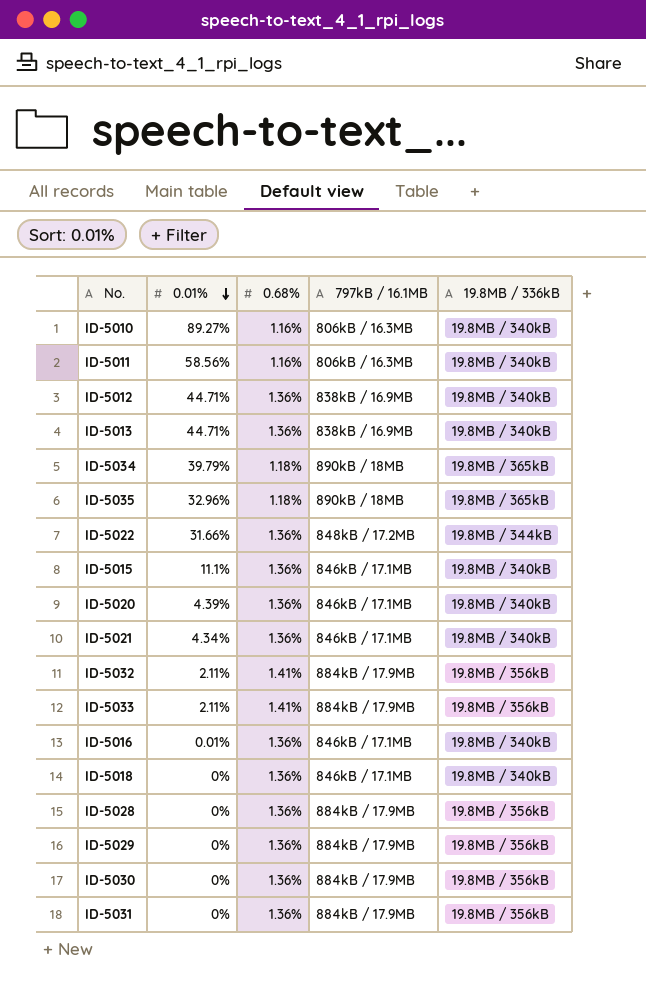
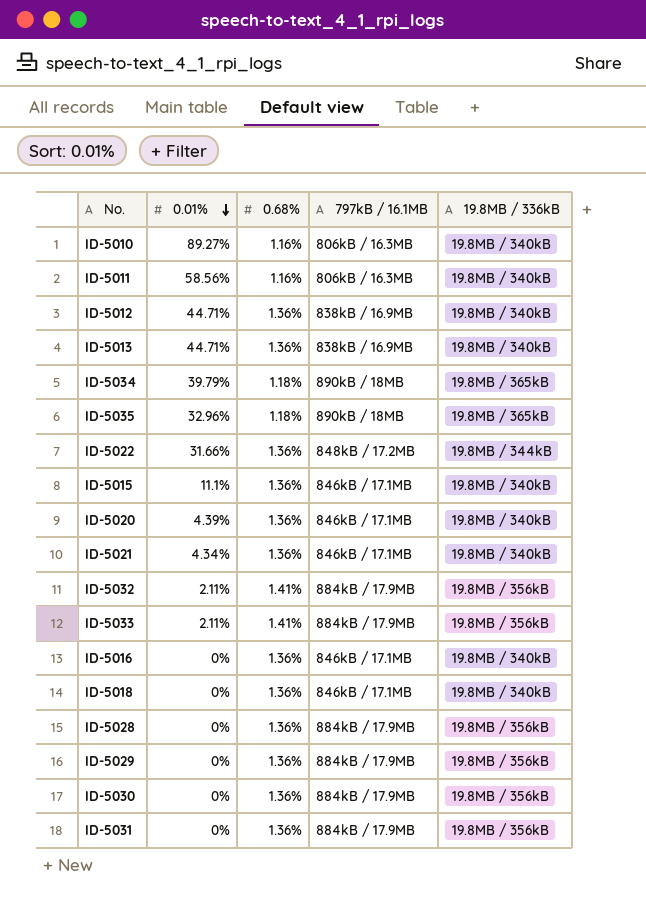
ID-5016 | 0.01%: 0.01% -> 0%

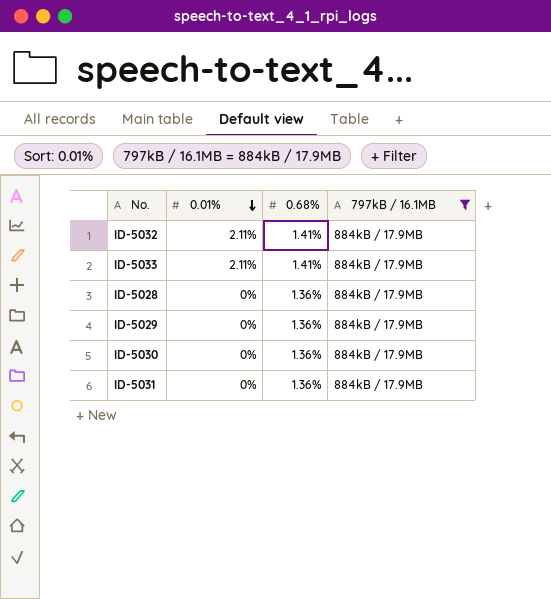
filter: none -> 797kB / 16.1MB = 884kB / 17.9MB
column 19.8MB / 336kB | position: 5 -> none

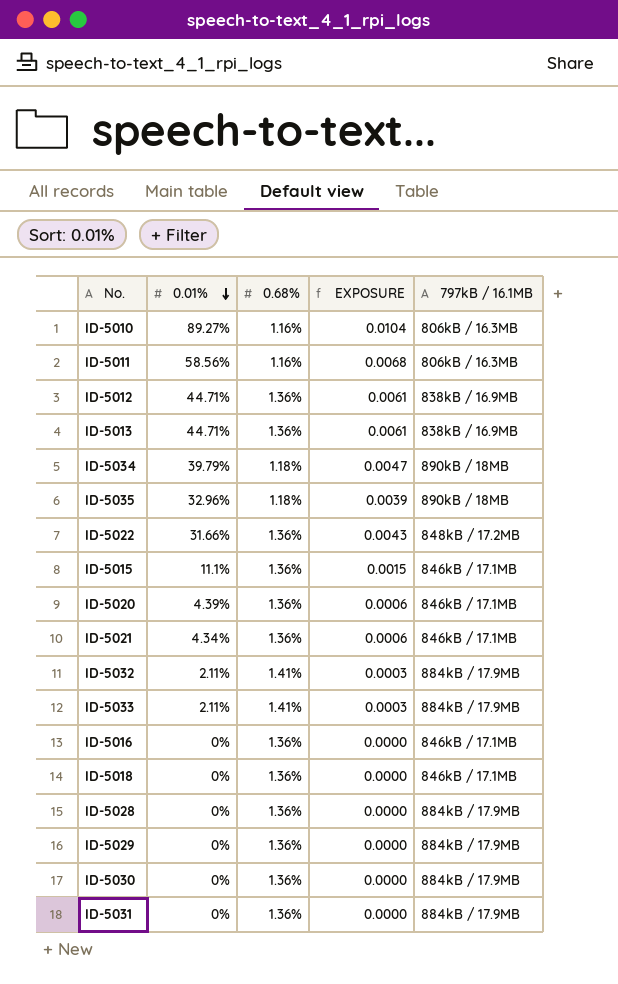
filter: 797kB / 16.1MB = 884kB / 17.9MB -> none
column EXPOSURE | formula: none -> [0.01%] * [0.68%]

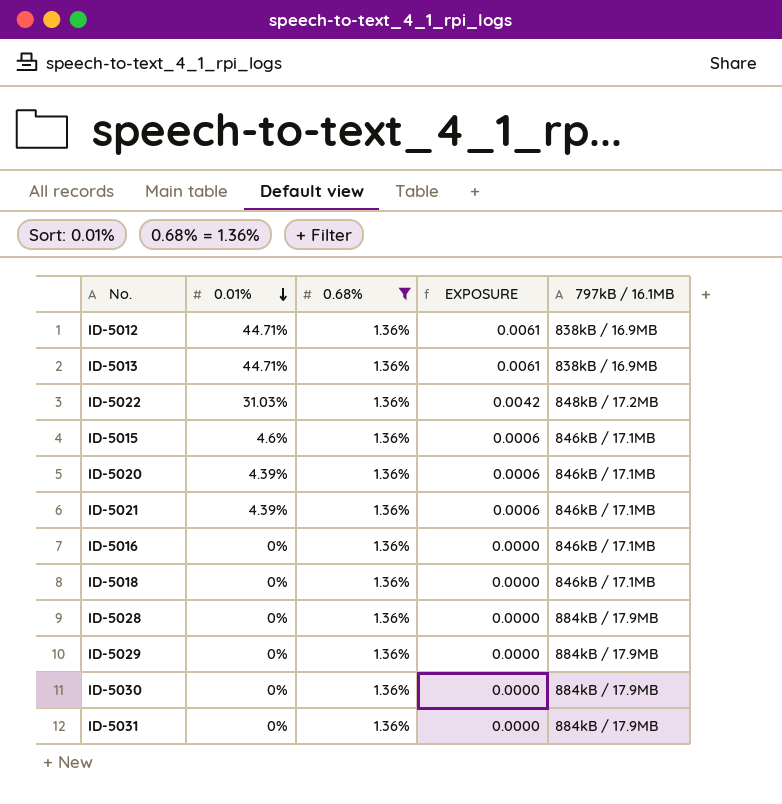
filter: none -> 0.68% = 1.36%
ID-5022 | 0.01%: 31.66% -> 31.03%
ID-5022 | EXPOSURE: 0.0043 -> 0.0042
ID-5015 | 0.01%: 11.1% -> 4.6%
ID-5015 | EXPOSURE: 0.0015 -> 0.0006
ID-5021 | 0.01%: 4.34% -> 4.39%

